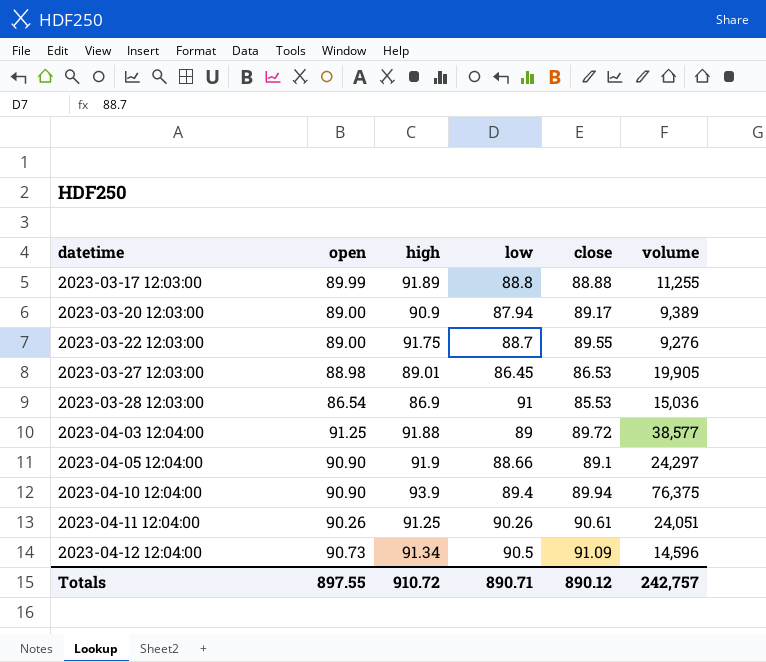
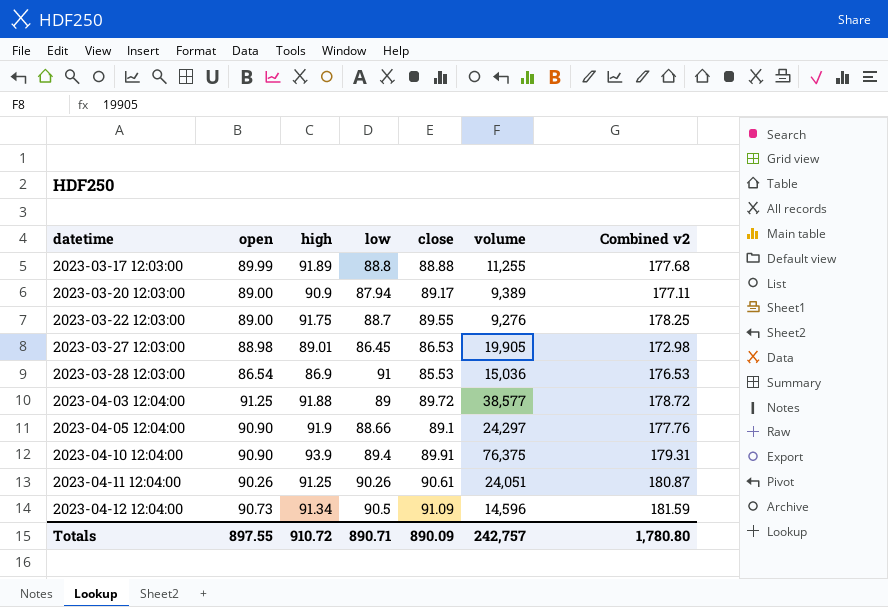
column Combined v2 | formula: none -> [low] + [close]
2023-04-10 12:04:00 | close: 89.94 -> 89.91
Totals | close: 890.12 -> 890.09

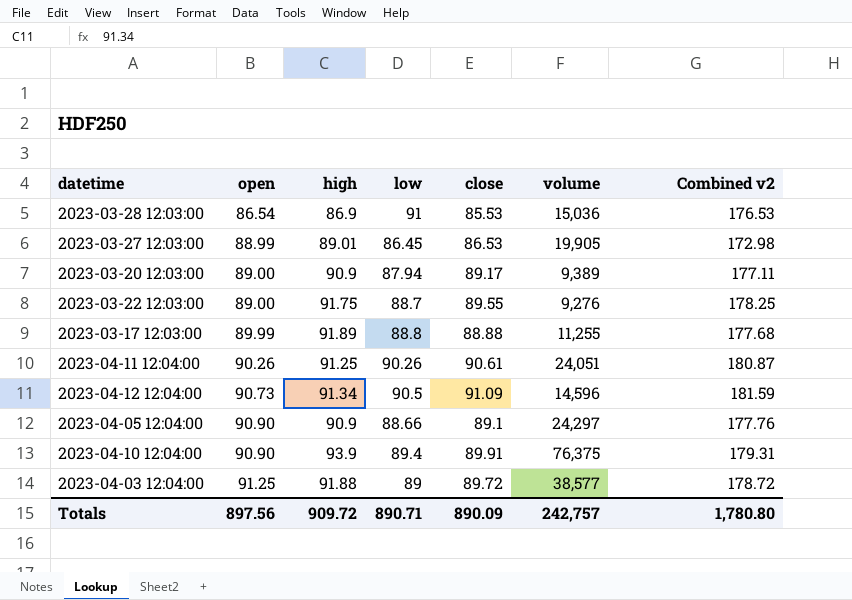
row order: datetime ascending -> open ascending
2023-03-27 12:03:00 | open: 88.98 -> 88.99
2023-04-05 12:04:00 | high: 91.9 -> 90.9
Totals | open: 897.55 -> 897.56
Totals | high: 910.72 -> 909.72

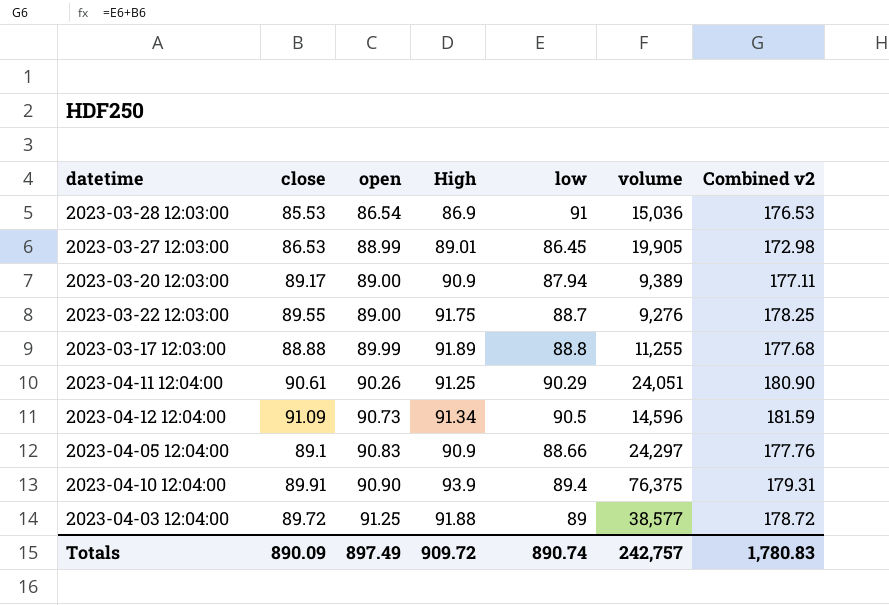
column close | position: 5 -> 2
column name: high -> High
2023-04-11 12:04:00 | low: 90.26 -> 90.29
2023-04-11 12:04:00 | Combined v2: 180.87 -> 180.90
2023-04-05 12:04:00 | open: 90.90 -> 90.83
Totals | open: 897.56 -> 897.49
Totals | low: 890.71 -> 890.74
Totals | Combined v2: 1,780.80 -> 1,780.83

